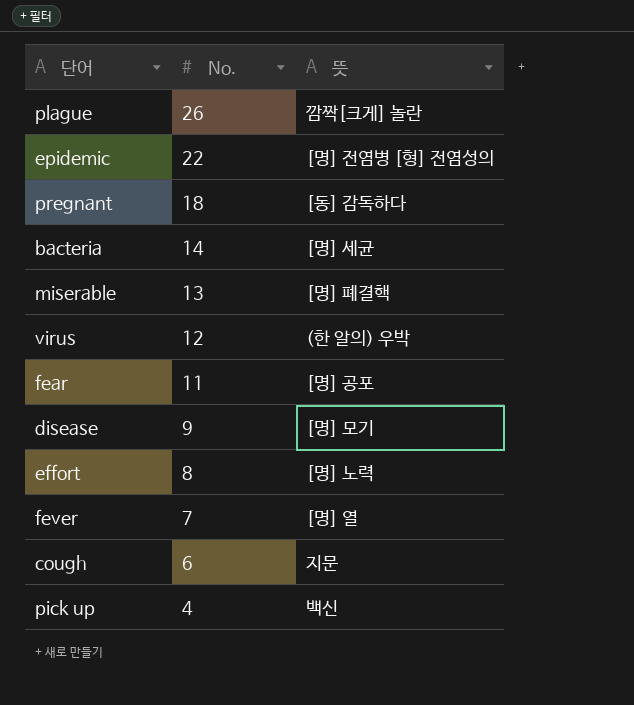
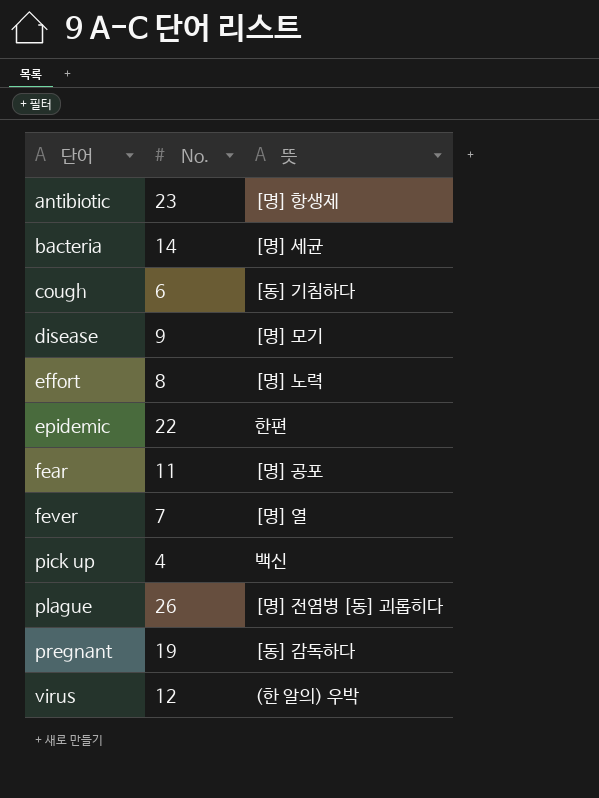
row order: No. descending -> 단어 ascending
row miserable: 13 | [명] 폐결핵 -> none
row antibiotic: none -> 23 | [명] 항생제
cough | 뜻: 지문 -> [동] 기침하다
epidemic | 뜻: [명] 전염병 [형] 전염성의 -> 한편
plague | 뜻: 깜짝[크게] 놀란 -> [명] 전염병 [동] 괴롭히다
pregnant | No.: 18 -> 19

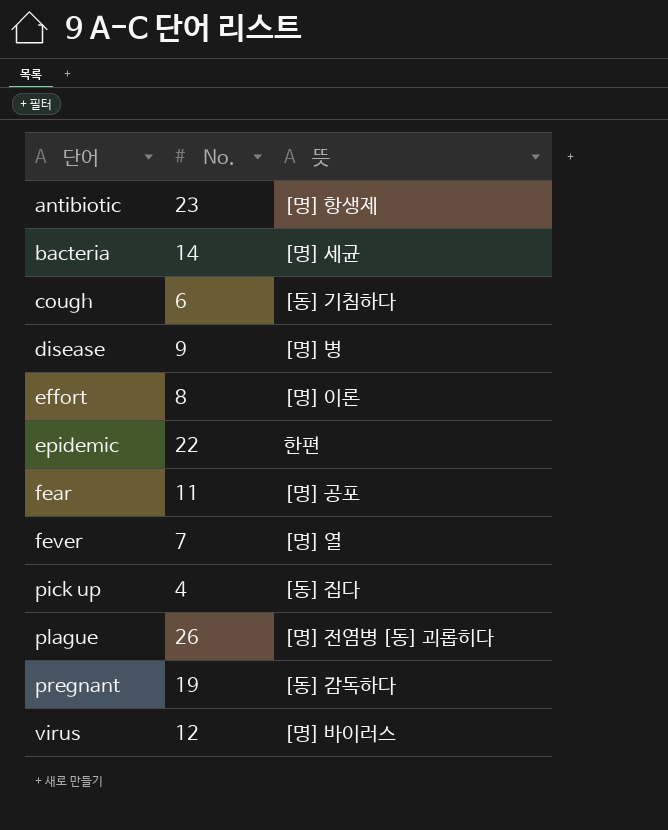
disease | 뜻: [명] 모기 -> [명] 병
effort | 뜻: [명] 노력 -> [명] 이론
pick up | 뜻: 백신 -> [동] 집다
virus | 뜻: (한 알의) 우박 -> [명] 바이러스

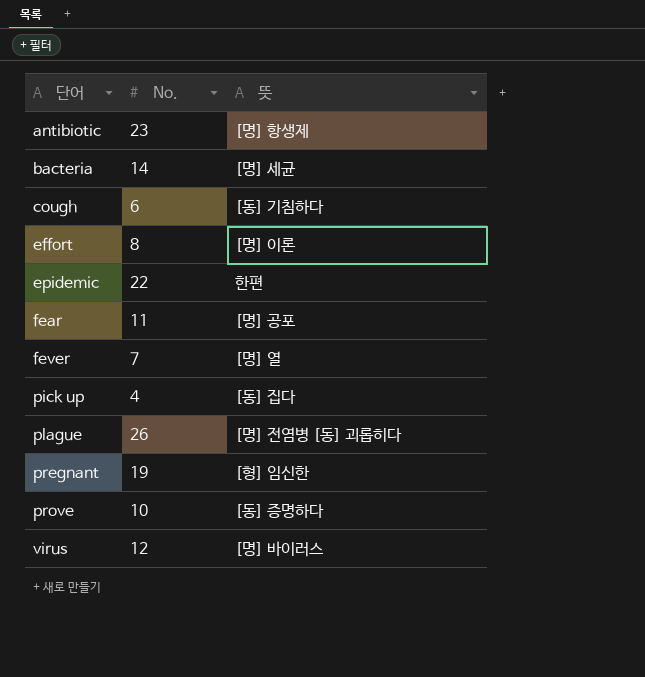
row disease: 9 | [명] 병 -> none
pregnant | 뜻: [동] 감독하다 -> [형] 임신한
row prove: none -> 10 | [동] 증명하다

